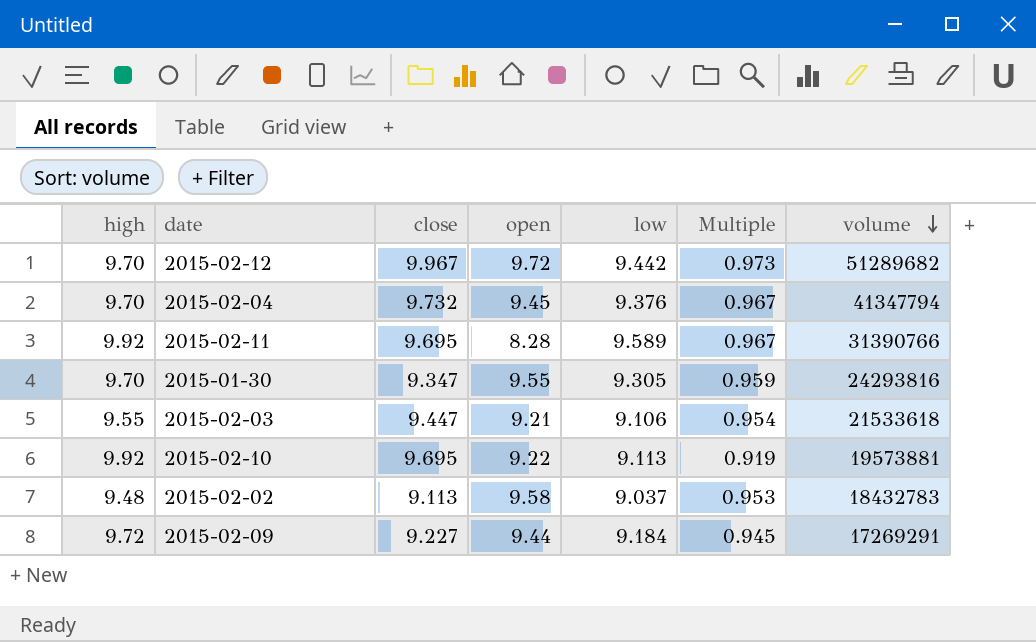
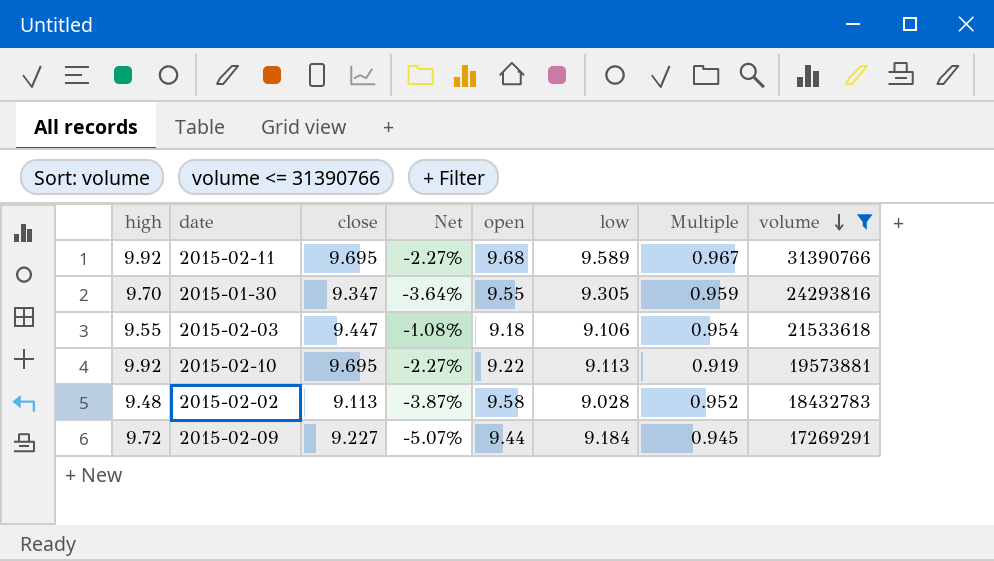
filter: none -> volume <= 31390766
column Net | formula: none -> ([close] - [high]) / [high]
2015-02-11 | open: 8.28 -> 9.68
2015-02-03 | open: 9.21 -> 9.18
2015-02-02 | low: 9.037 -> 9.028
2015-02-02 | Multiple: 0.953 -> 0.952

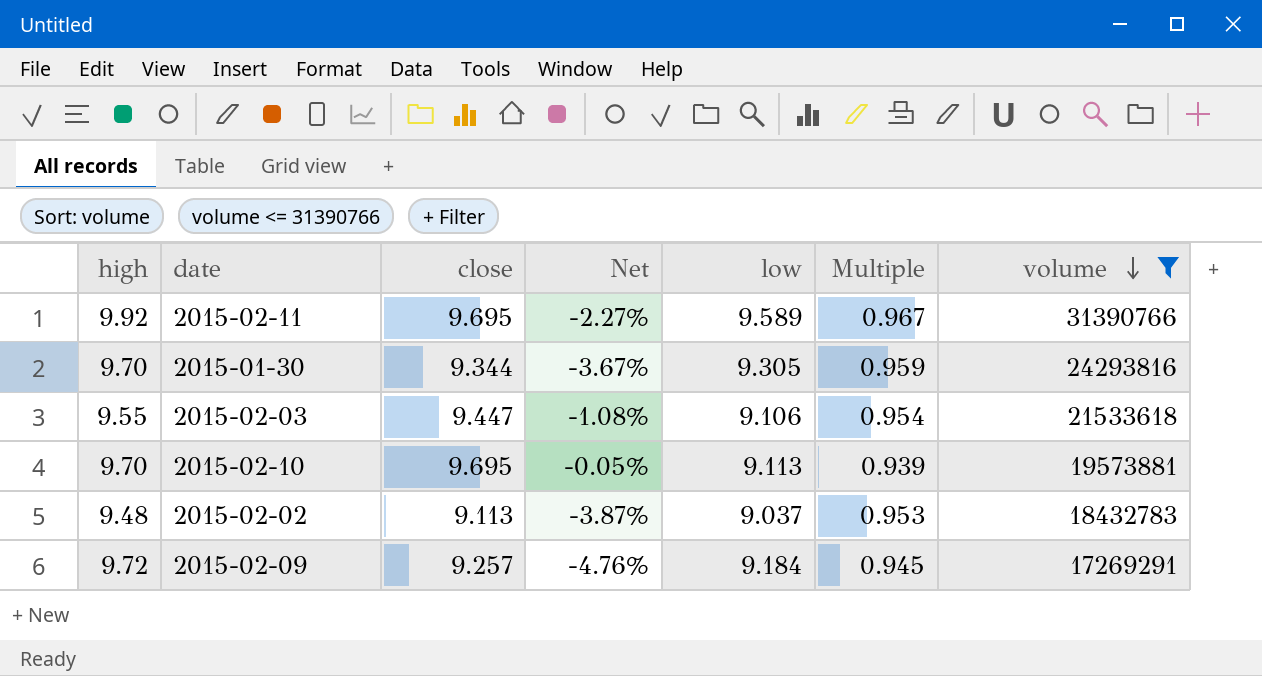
column open | position: 5 -> none
2015-01-30 | close: 9.347 -> 9.344
2015-01-30 | Net: -3.64% -> -3.67%
2015-02-10 | high: 9.92 -> 9.70
2015-02-10 | Net: -2.27% -> -0.05%
2015-02-10 | Multiple: 0.919 -> 0.939
2015-02-02 | low: 9.028 -> 9.037
2015-02-02 | Multiple: 0.952 -> 0.953
2015-02-09 | close: 9.227 -> 9.257
2015-02-09 | Net: -5.07% -> -4.76%

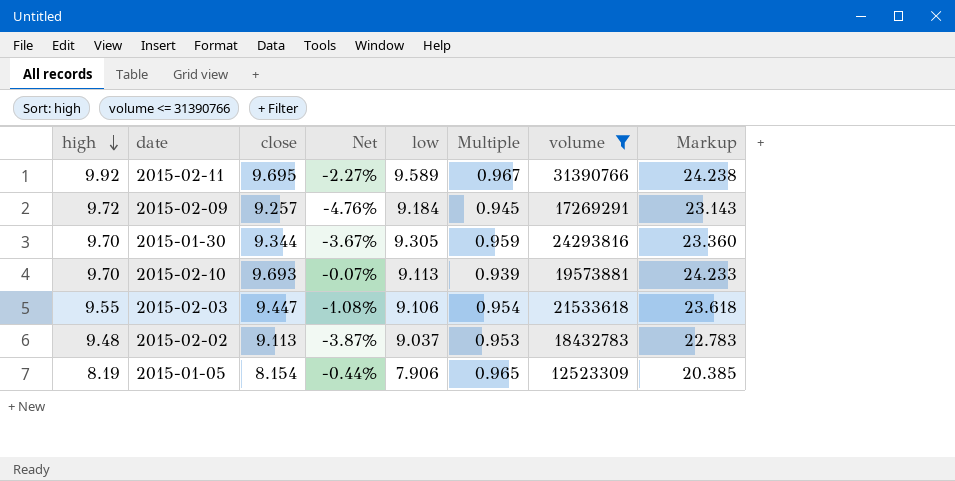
row order: volume descending -> high descending
column Markup | formula: none -> [close] * 2.5
2015-02-10 | close: 9.695 -> 9.693
2015-02-10 | Net: -0.05% -> -0.07%
row 2015-01-05: none -> 8.19 | 8.154 | -0.44% | 7.906 | 0.965 | 12523309 | 20.385

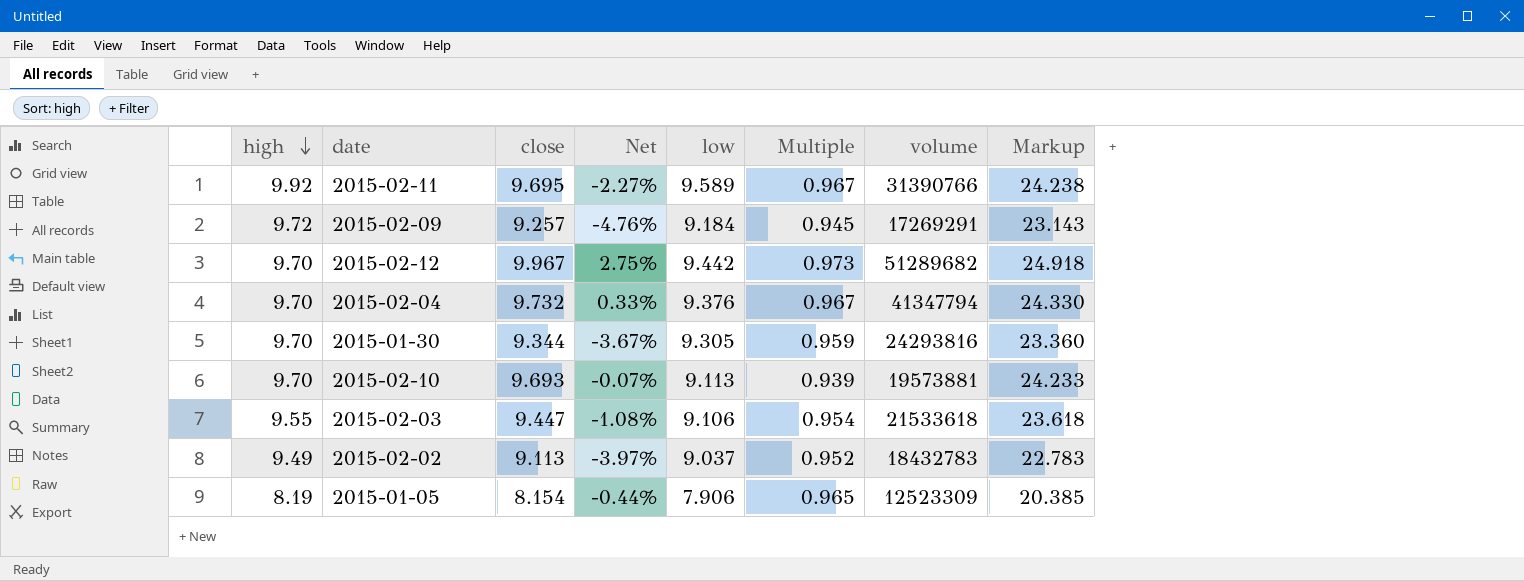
filter: volume <= 31390766 -> none
2015-02-02 | high: 9.48 -> 9.49
2015-02-02 | Net: -3.87% -> -3.97%
2015-02-02 | Multiple: 0.953 -> 0.952

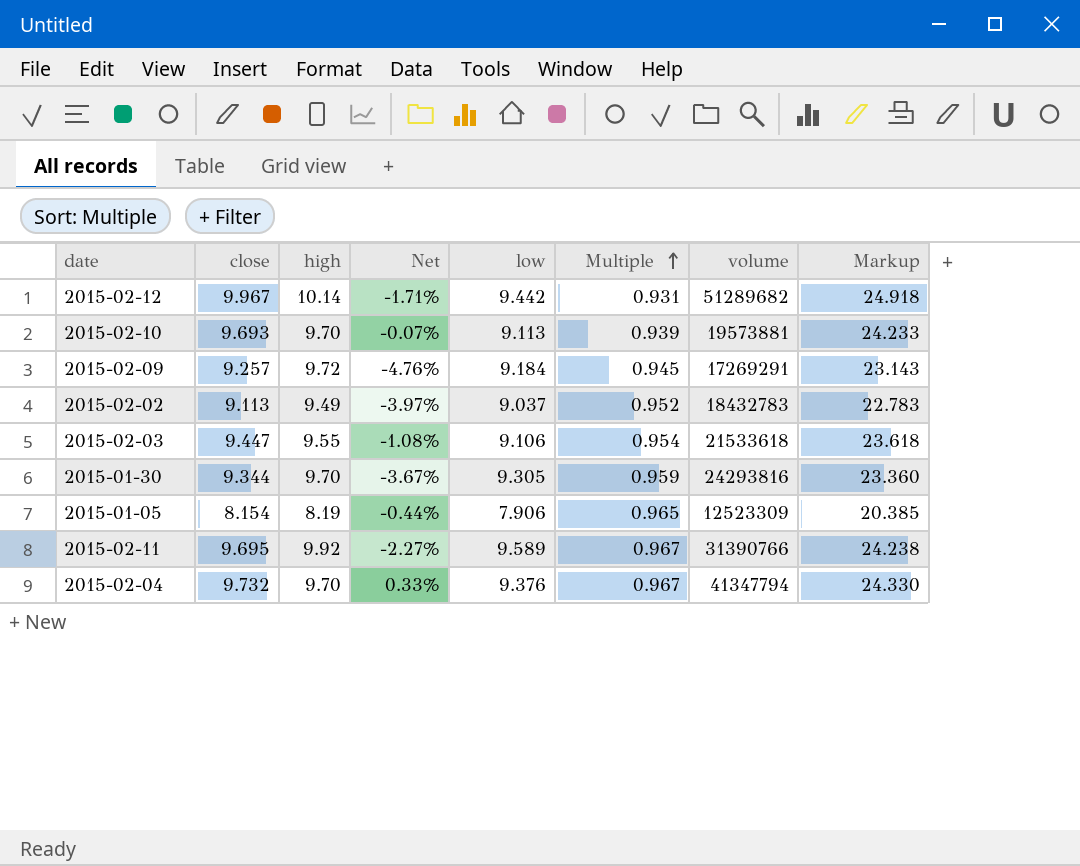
row order: high descending -> Multiple ascending
column high | position: 1 -> 3
2015-02-12 | high: 9.70 -> 10.14
2015-02-12 | Net: 2.75% -> -1.71%
2015-02-12 | Multiple: 0.973 -> 0.931

